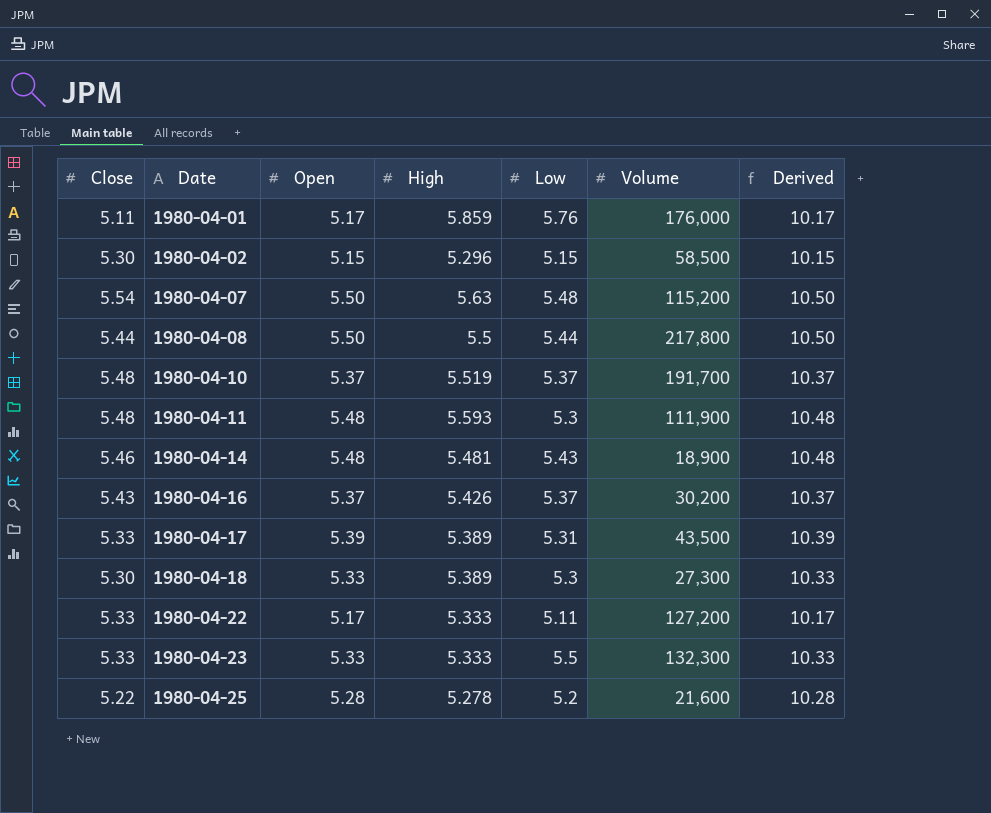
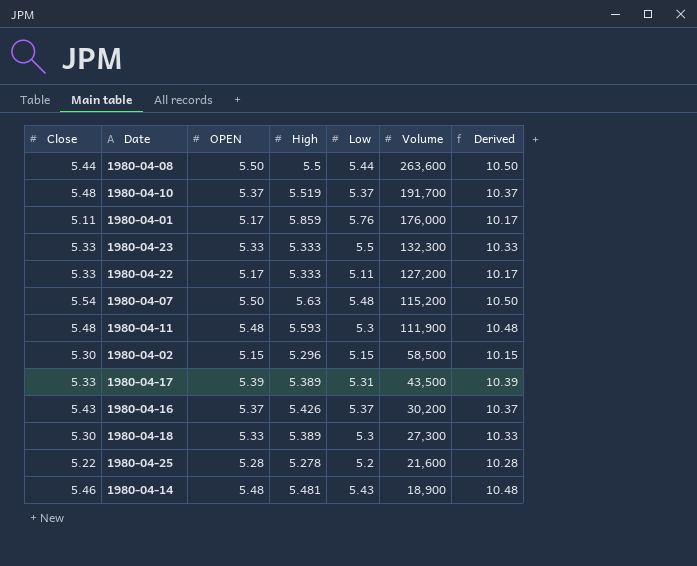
row order: Date ascending -> Volume descending
column name: Open -> OPEN
1980-04-08 | Volume: 217,800 -> 263,600

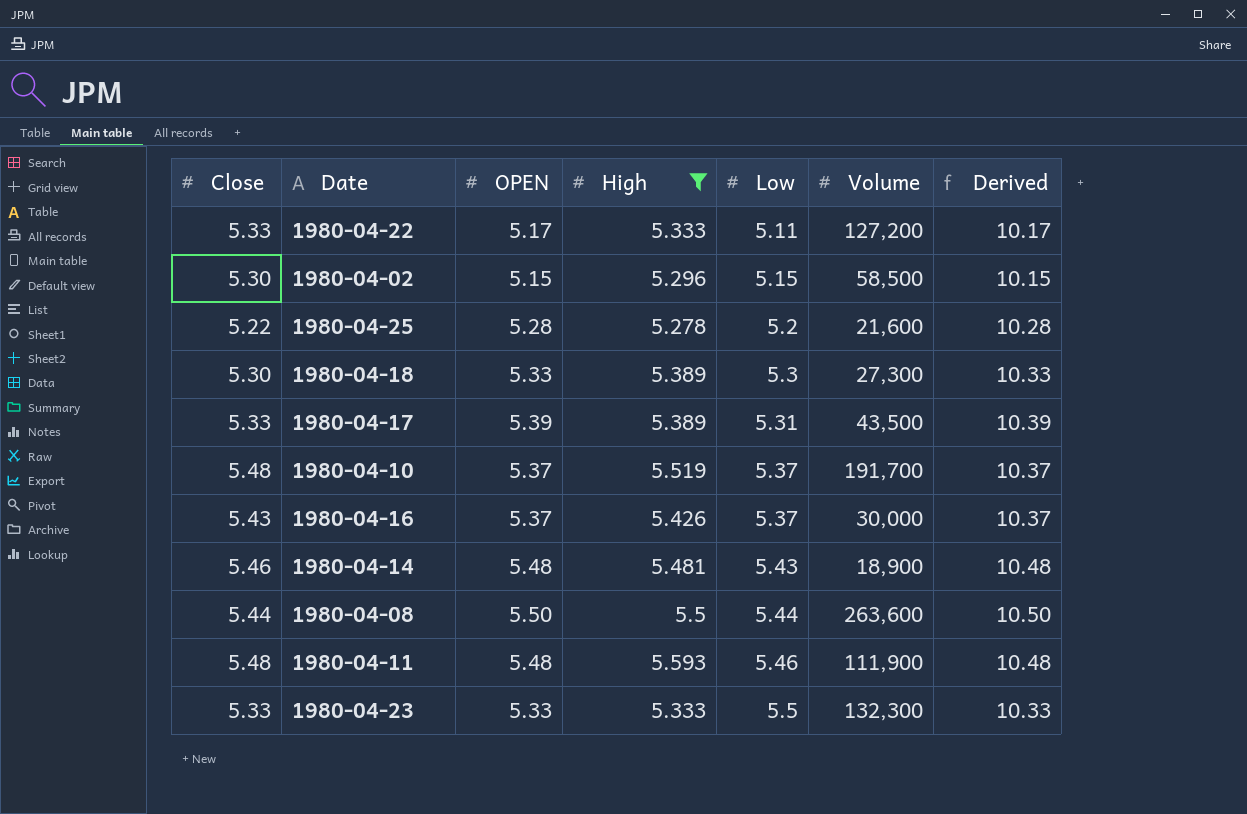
filter: none -> High <= 5.593
row order: Volume descending -> Low ascending
1980-04-16 | Volume: 30,200 -> 30,000
1980-04-11 | Low: 5.3 -> 5.46

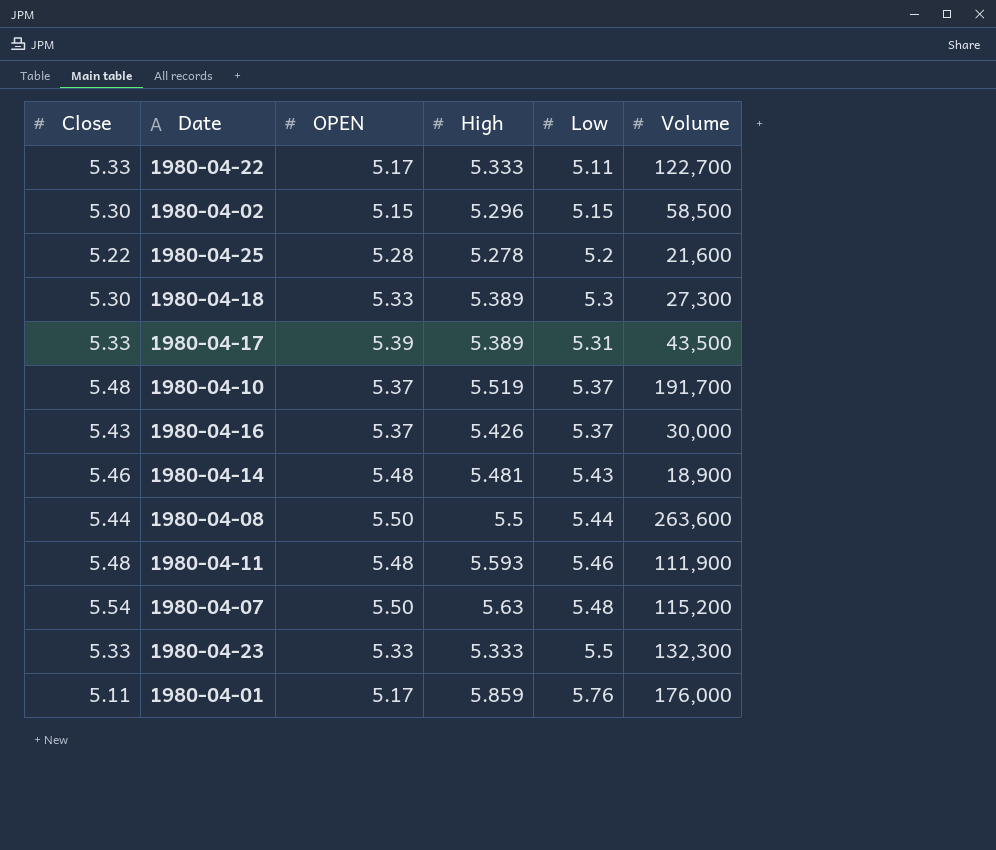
filter: High <= 5.593 -> none
column Derived | formula: [OPEN] + 5 -> none
1980-04-22 | Volume: 127,200 -> 122,700

